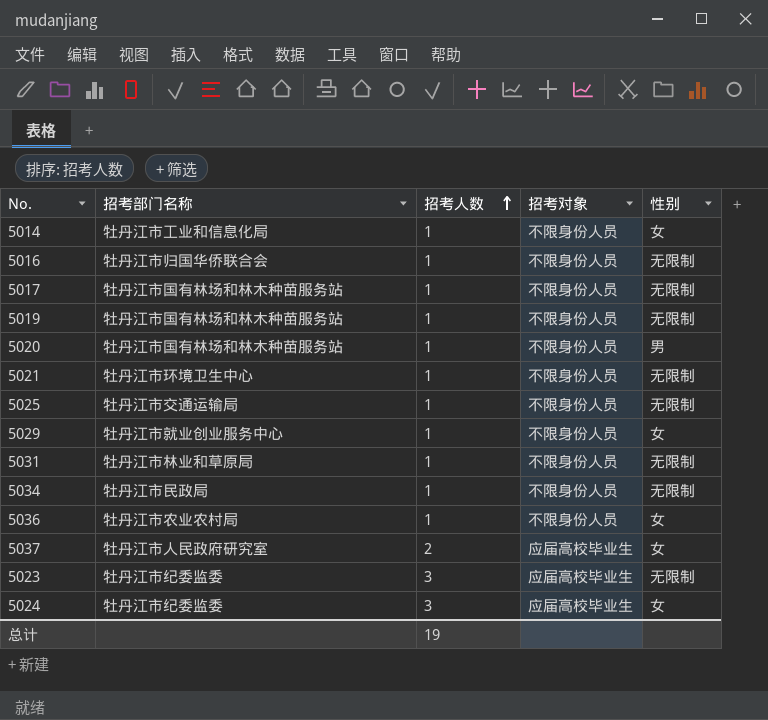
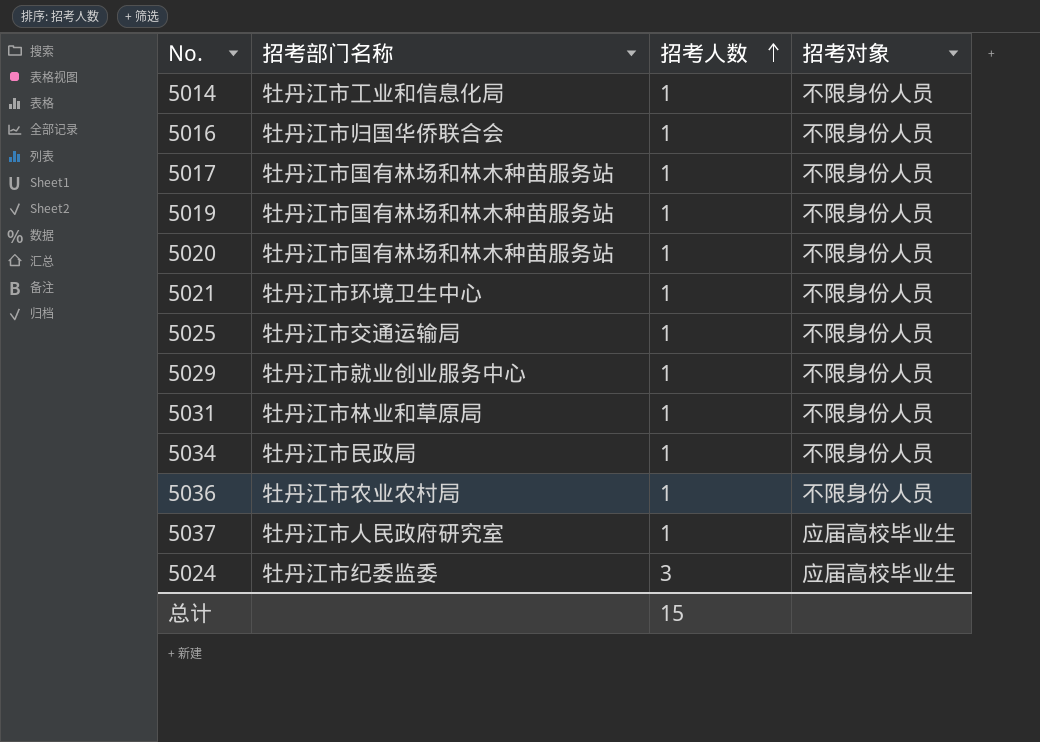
column 性别 | position: 5 -> none
row 5023: 牡丹江市纪委监委 | 3 | 应届高校毕业生 | 无限制 -> none
5037 | 招考人数: 2 -> 1
总计 | 招考人数: 19 -> 15

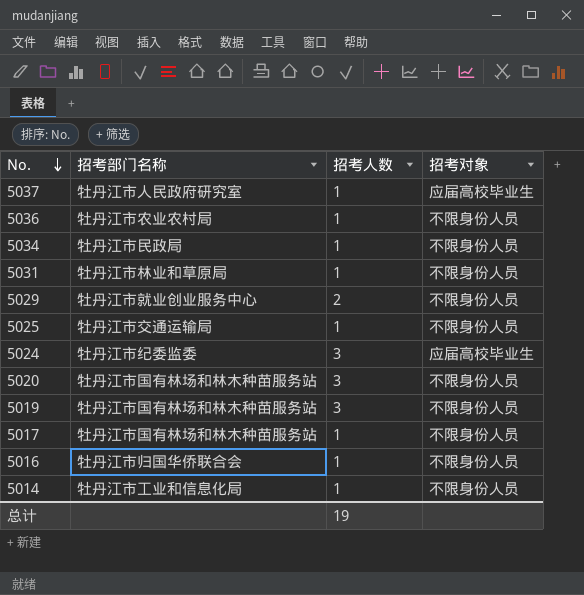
row order: 招考人数 ascending -> No. descending
row 5021: 牡丹江市环境卫生中心 | 1 | 不限身份人员 -> none
5029 | 招考人数: 1 -> 2
5020 | 招考人数: 1 -> 3
5019 | 招考人数: 1 -> 3
总计 | 招考人数: 15 -> 19

